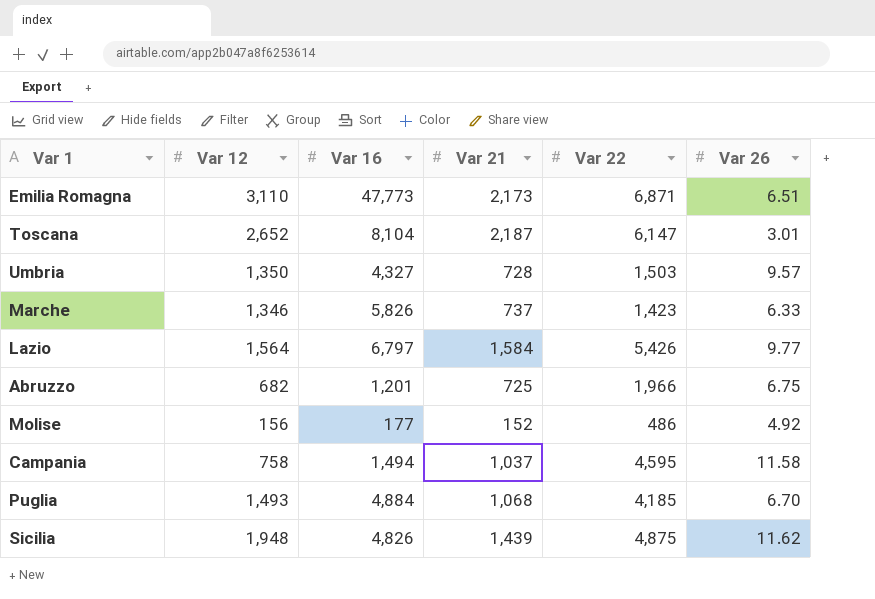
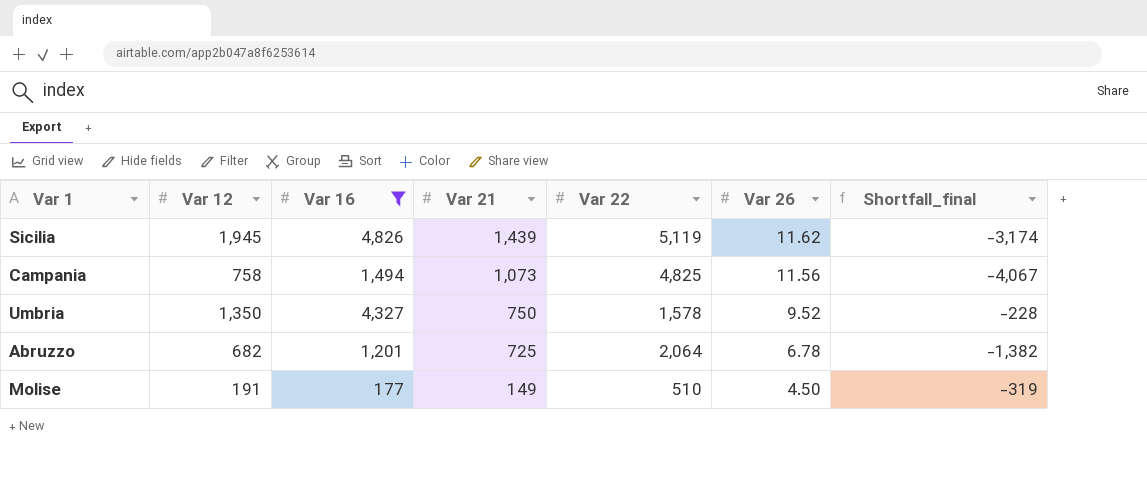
filter: none -> Var 16 <= 4,826
row order: none -> Var 21 descending
column Shortfall_final | formula: none -> [Var 12] - [Var 22]
Sicilia | Var 12: 1,948 -> 1,945
Sicilia | Var 22: 4,875 -> 5,119
Campania | Var 21: 1,037 -> 1,073
Campania | Var 22: 4,595 -> 4,825
Campania | Var 26: 11.58 -> 11.56
Umbria | Var 21: 728 -> 750
Umbria | Var 22: 1,503 -> 1,578
Umbria | Var 26: 9.57 -> 9.52
Abruzzo | Var 22: 1,966 -> 2,064
Abruzzo | Var 26: 6.75 -> 6.78
Molise | Var 12: 156 -> 191
Molise | Var 21: 152 -> 149
Molise | Var 22: 486 -> 510
Molise | Var 26: 4.92 -> 4.50

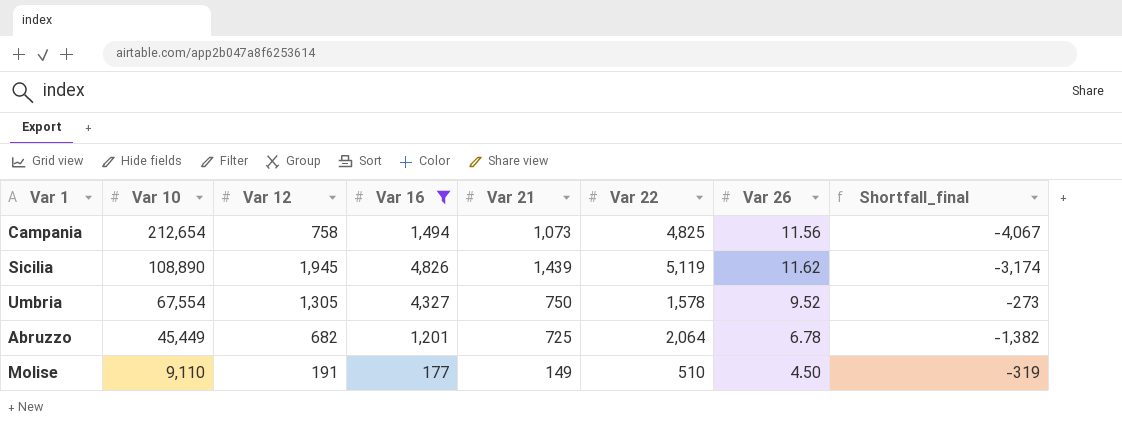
row order: Var 21 descending -> Var 10 descending
column Var 10 | position: none -> 2
Umbria | Var 12: 1,350 -> 1,305
Umbria | Shortfall_final: -228 -> -273

